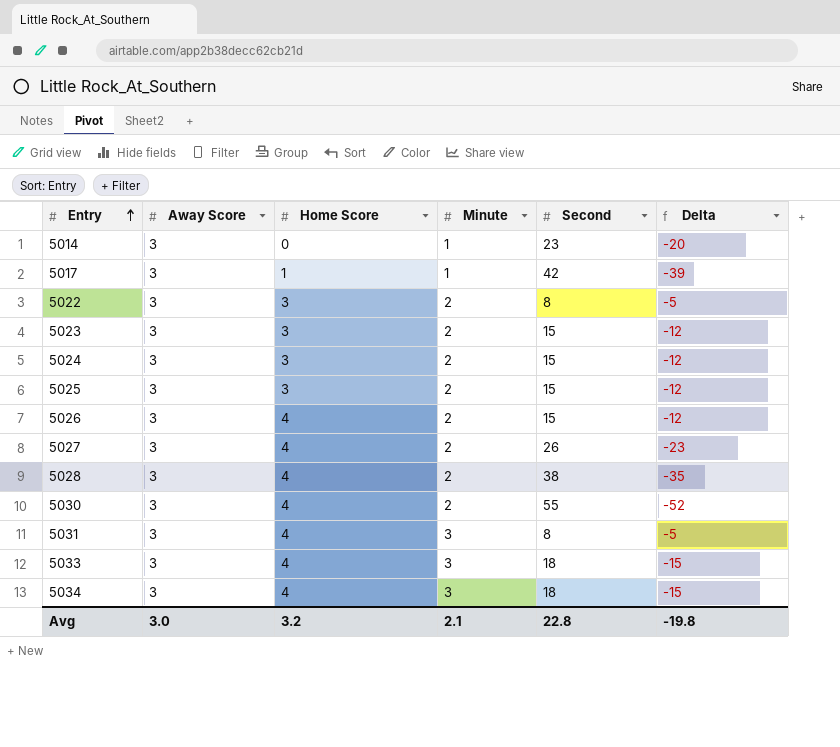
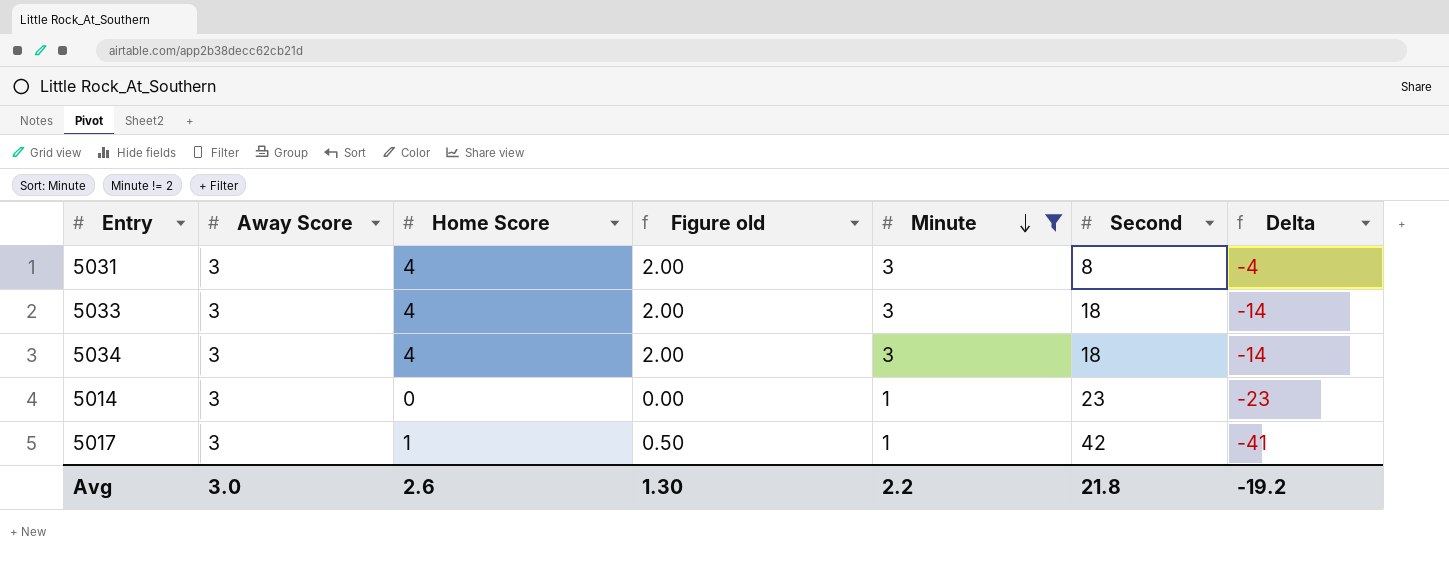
filter: none -> Minute != 2
row order: Entry ascending -> Minute descending
column Figure old | formula: none -> [Home Score] * 0.5
column Delta | formula: [Away Score] - [Second] -> [Home Score] - [Second]
Avg | Home Score: 3.2 -> 2.6
Avg | Minute: 2.1 -> 2.2
Avg | Second: 22.8 -> 21.8
Avg | Delta: -19.8 -> -19.2

